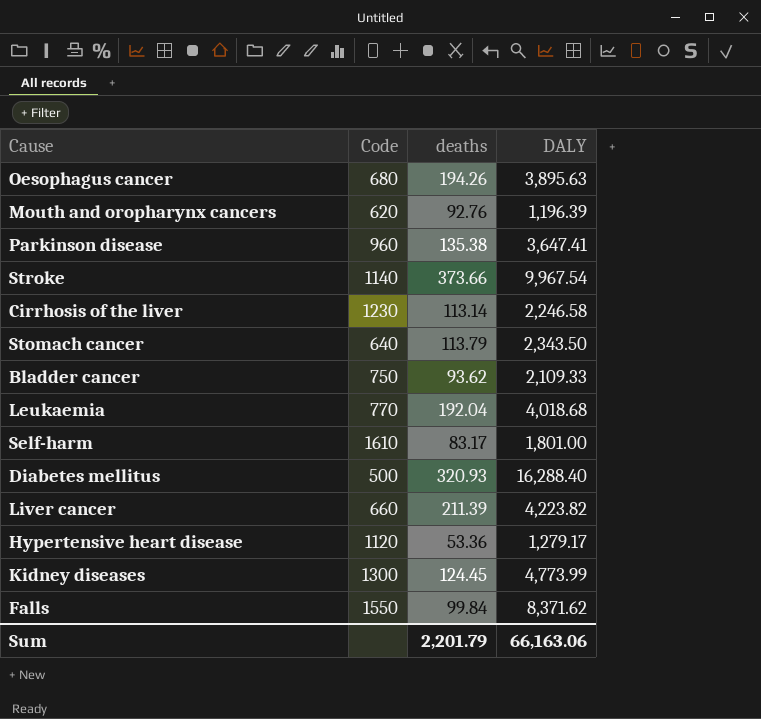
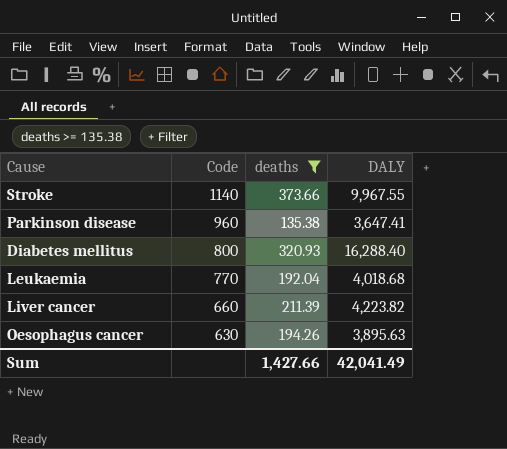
filter: none -> deaths >= 135.38
row order: none -> Code descending
Stroke | DALY: 9,967.54 -> 9,967.55
Diabetes mellitus | Code: 500 -> 800
Oesophagus cancer | Code: 680 -> 630
Sum | deaths: 2,201.79 -> 1,427.66
Sum | DALY: 66,163.06 -> 42,041.49

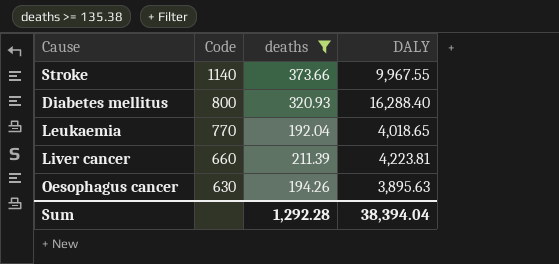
row Parkinson disease: 960 | 135.38 | 3,647.41 -> none
Leukaemia | DALY: 4,018.68 -> 4,018.65
Liver cancer | DALY: 4,223.82 -> 4,223.81
Sum | deaths: 1,427.66 -> 1,292.28
Sum | DALY: 42,041.49 -> 38,394.04

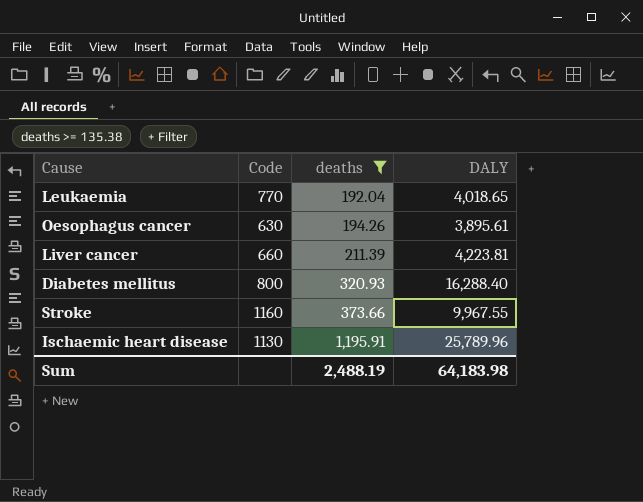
row order: Code descending -> deaths ascending
Oesophagus cancer | DALY: 3,895.63 -> 3,895.61
Stroke | Code: 1140 -> 1160
row Ischaemic heart disease: none -> 1130 | 1,195.91 | 25,789.96
Sum | deaths: 1,292.28 -> 2,488.19
Sum | DALY: 38,394.04 -> 64,183.98

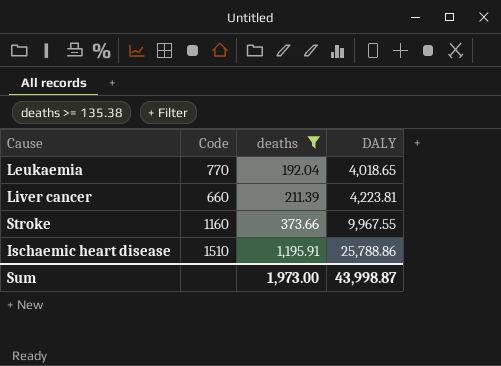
row Oesophagus cancer: 630 | 194.26 | 3,895.61 -> none
row Diabetes mellitus: 800 | 320.93 | 16,288.40 -> none
Ischaemic heart disease | Code: 1130 -> 1510
Ischaemic heart disease | DALY: 25,789.96 -> 25,788.86
Sum | deaths: 2,488.19 -> 1,973.00
Sum | DALY: 64,183.98 -> 43,998.87

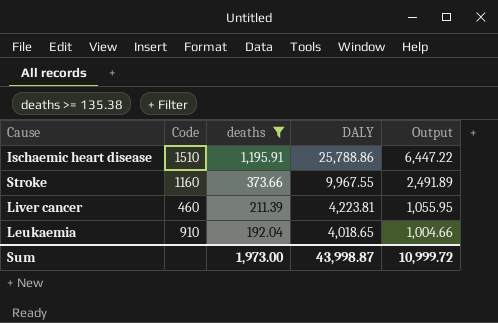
row order: deaths ascending -> deaths descending
column Output | formula: none -> [DALY] * 0.25
Liver cancer | Code: 660 -> 460
Leukaemia | Code: 770 -> 910

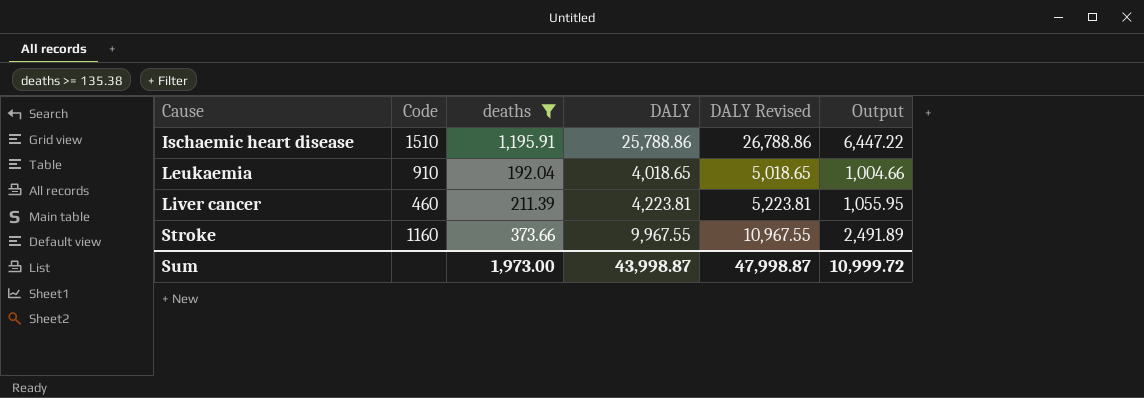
row order: deaths descending -> Cause ascending
column DALY Revised | formula: none -> [DALY] + 1000

